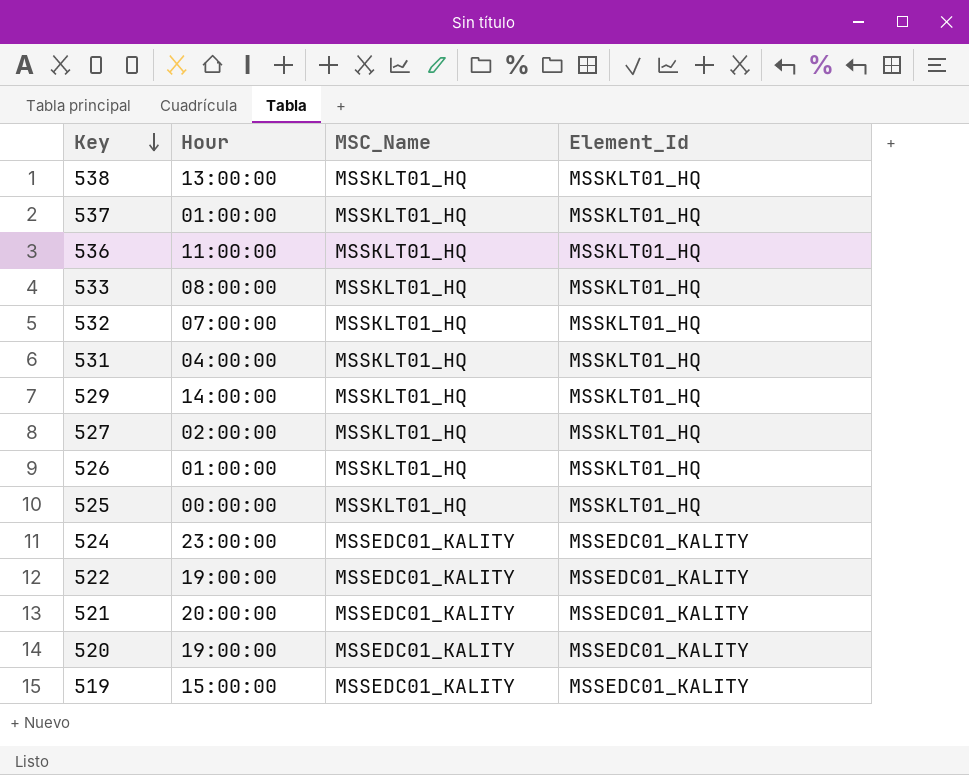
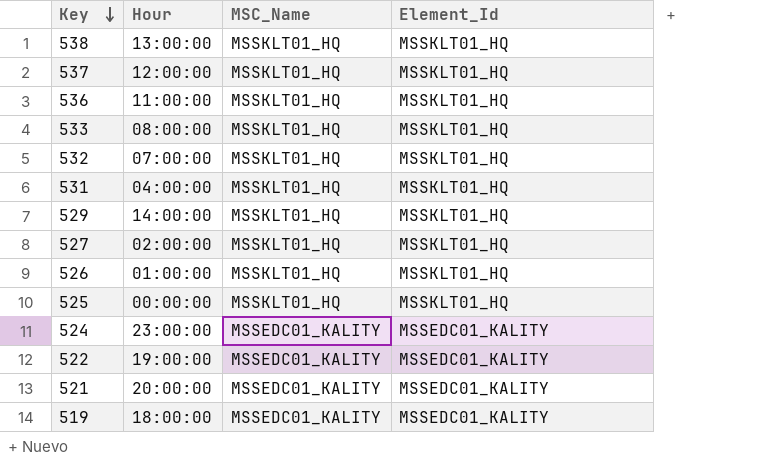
row 520: 19:00:00 | MSSEDC01_KALITY | MSSEDC01_KALITY -> none
537 | Hour: 01:00:00 -> 12:00:00
519 | Hour: 15:00:00 -> 18:00:00

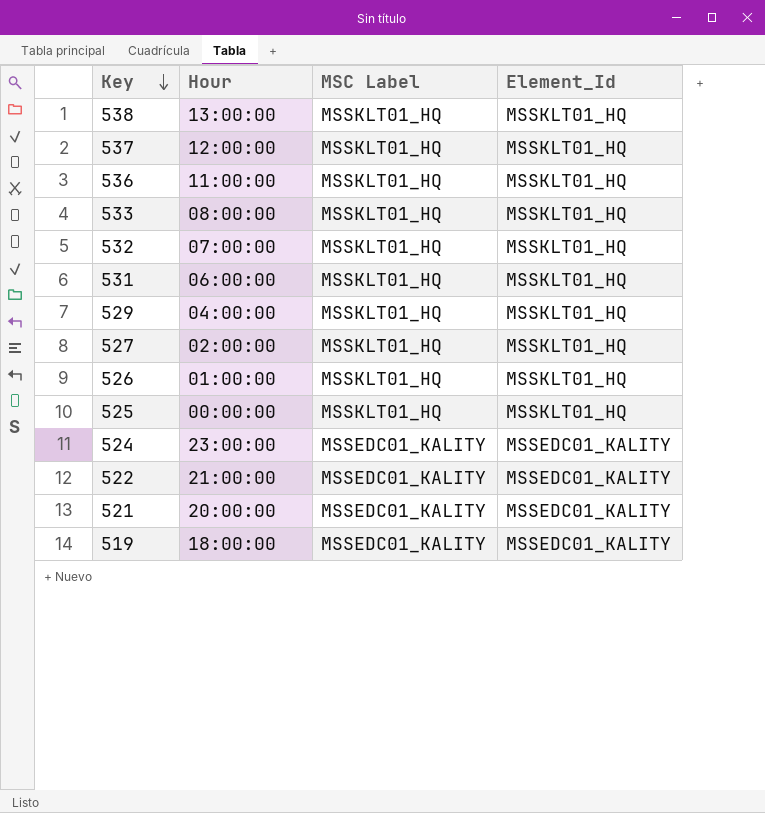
column name: MSC_Name -> MSC Label
531 | Hour: 04:00:00 -> 06:00:00
529 | Hour: 14:00:00 -> 04:00:00
522 | Hour: 19:00:00 -> 21:00:00

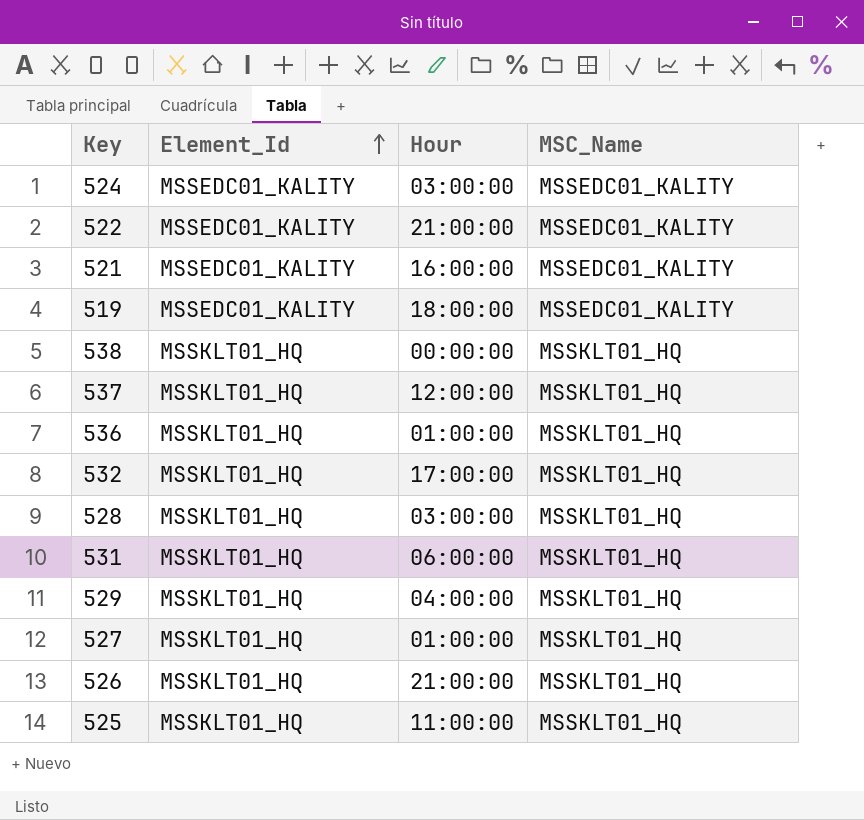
row order: Key descending -> Element_Id ascending
column Element_Id | position: 4 -> 2
column name: MSC Label -> MSC_Name
row 533: 08:00:00 | MSSKLT01_HQ | MSSKLT01_HQ -> none
524 | Hour: 23:00:00 -> 03:00:00
521 | Hour: 20:00:00 -> 16:00:00
538 | Hour: 13:00:00 -> 00:00:00
536 | Hour: 11:00:00 -> 01:00:00
532 | Hour: 07:00:00 -> 17:00:00
row 528: none -> MSSKLT01_HQ | 03:00:00 | MSSKLT01_HQ
527 | Hour: 02:00:00 -> 01:00:00
526 | Hour: 01:00:00 -> 21:00:00
525 | Hour: 00:00:00 -> 11:00:00

